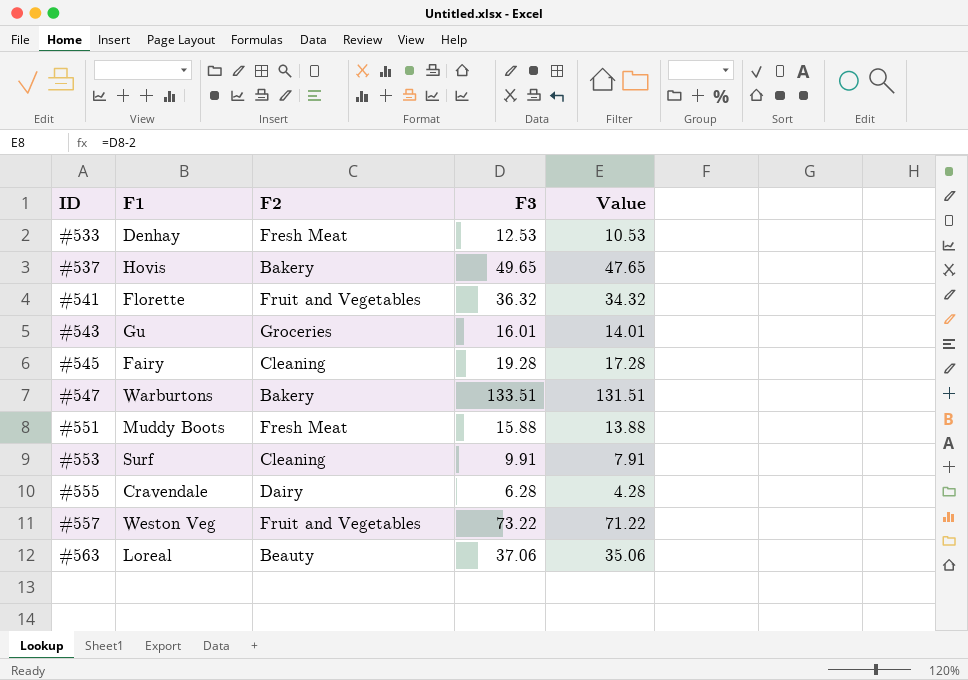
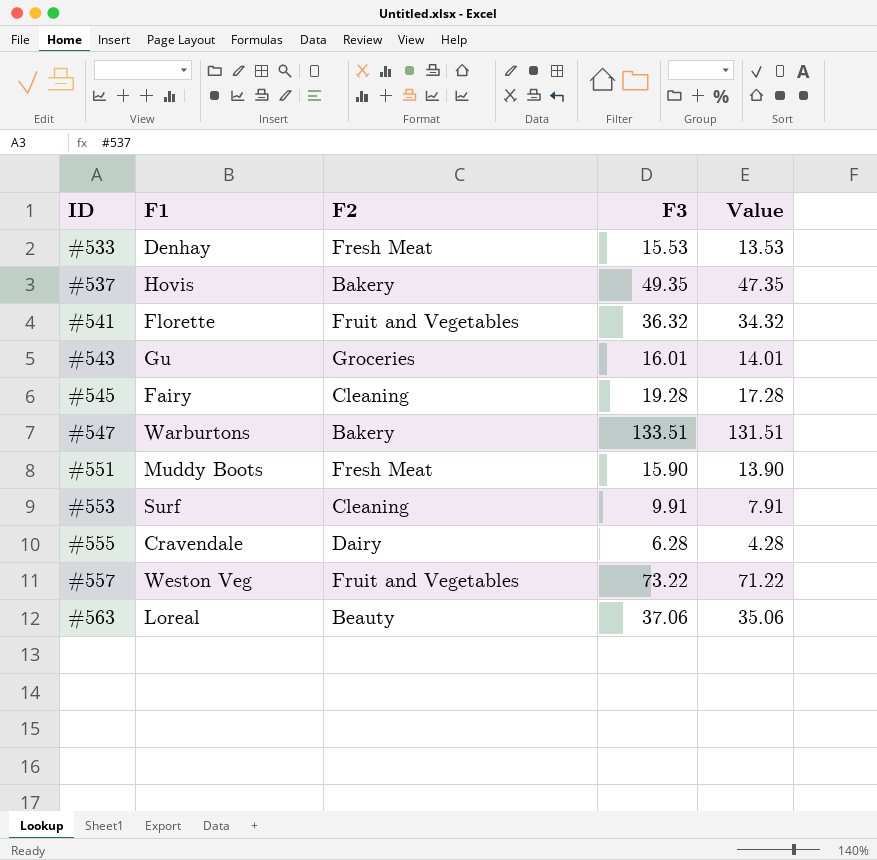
#533 | F3: 12.53 -> 15.53
#533 | Value: 10.53 -> 13.53
#537 | F3: 49.65 -> 49.35
#537 | Value: 47.65 -> 47.35
#551 | F3: 15.88 -> 15.90
#551 | Value: 13.88 -> 13.90

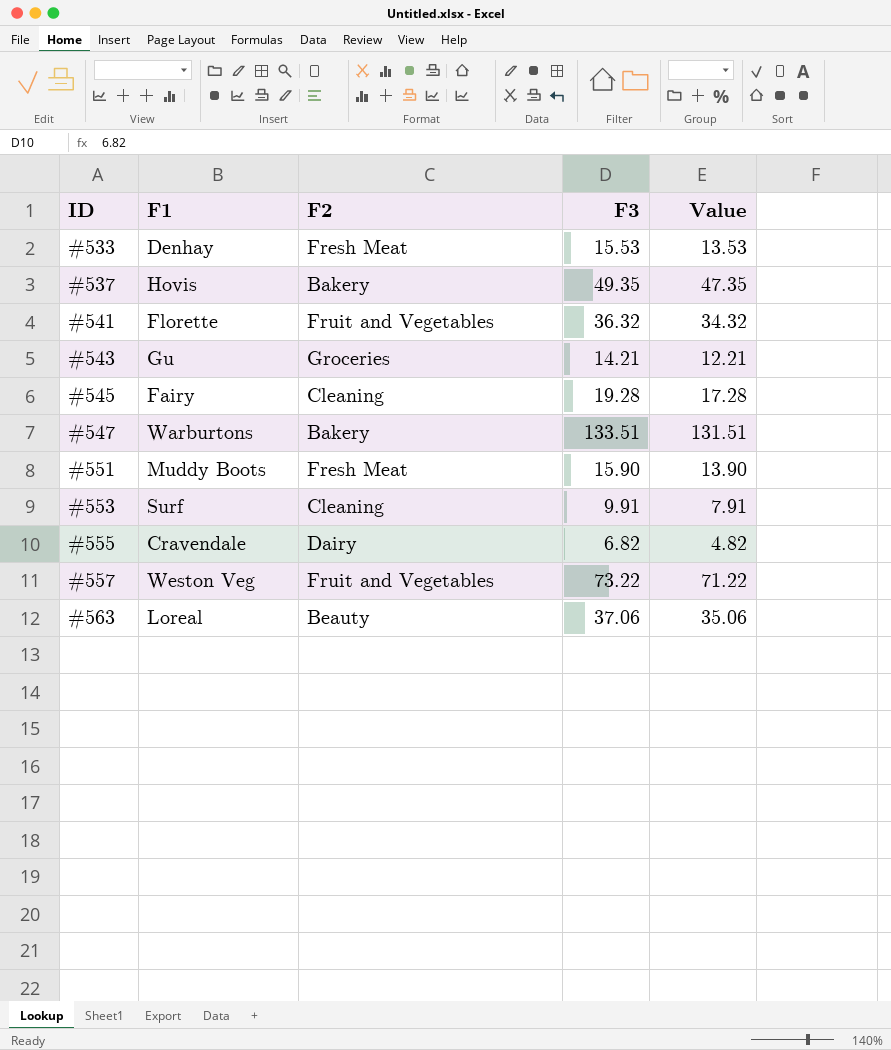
#543 | F3: 16.01 -> 14.21
#543 | Value: 14.01 -> 12.21
#555 | F3: 6.28 -> 6.82
#555 | Value: 4.28 -> 4.82

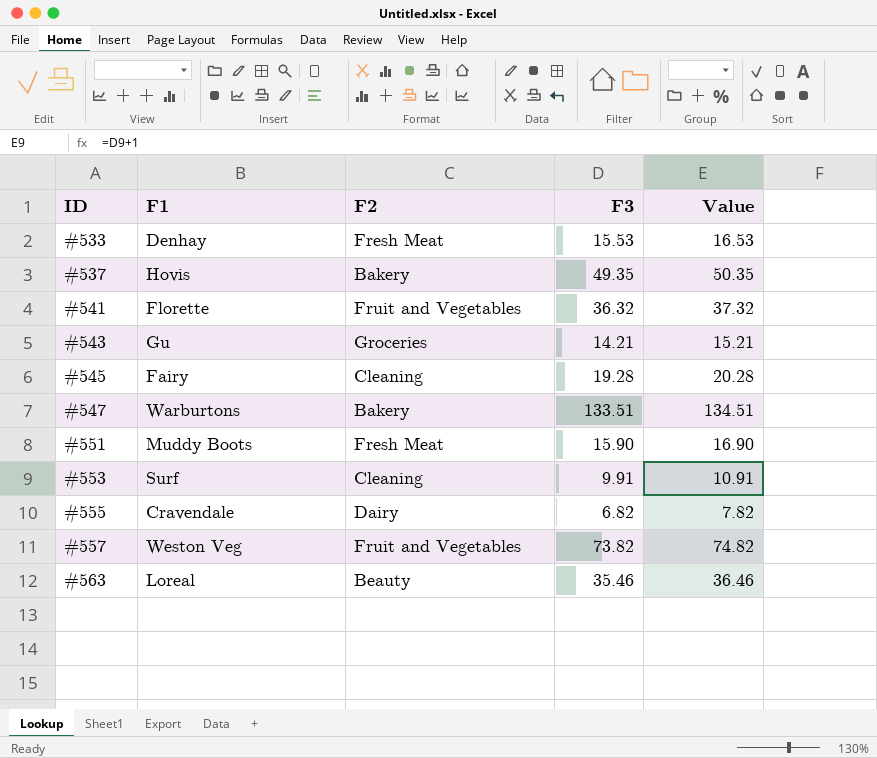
column Value | formula: [F3] - 2 -> [F3] + 1
#557 | F3: 73.22 -> 73.82
#563 | F3: 37.06 -> 35.46

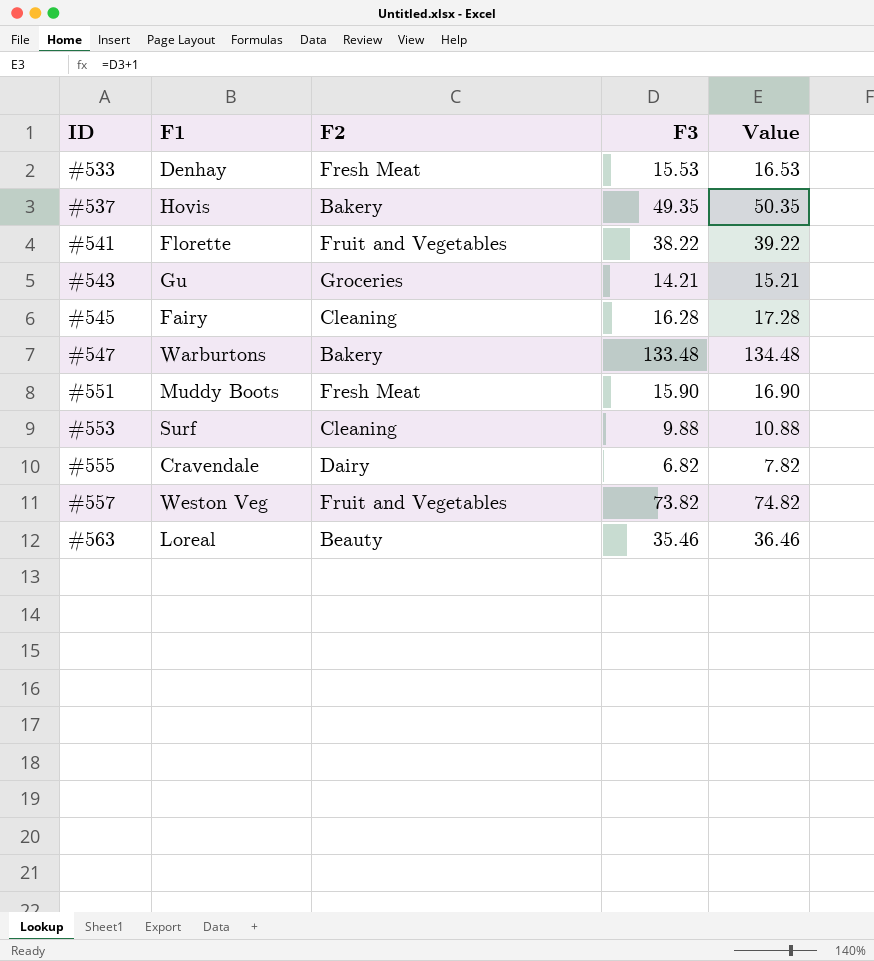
#541 | F3: 36.32 -> 38.22
#541 | Value: 37.32 -> 39.22
#545 | F3: 19.28 -> 16.28
#545 | Value: 20.28 -> 17.28
#547 | F3: 133.51 -> 133.48
#547 | Value: 134.51 -> 134.48
#553 | F3: 9.91 -> 9.88
#553 | Value: 10.91 -> 10.88

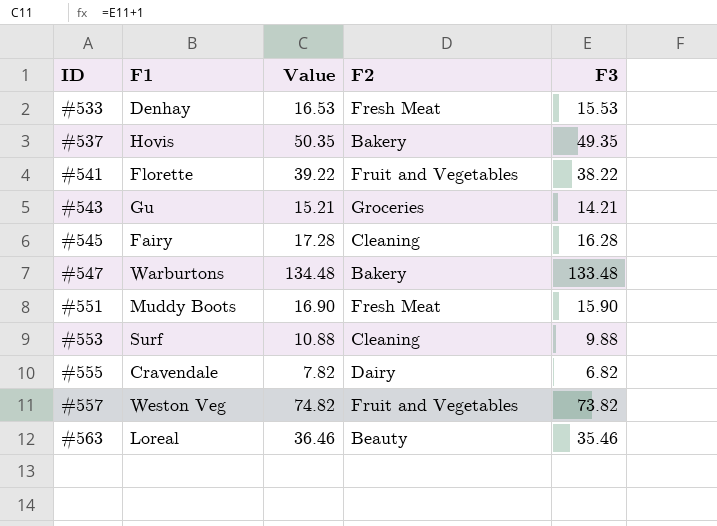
column Value | position: 5 -> 3

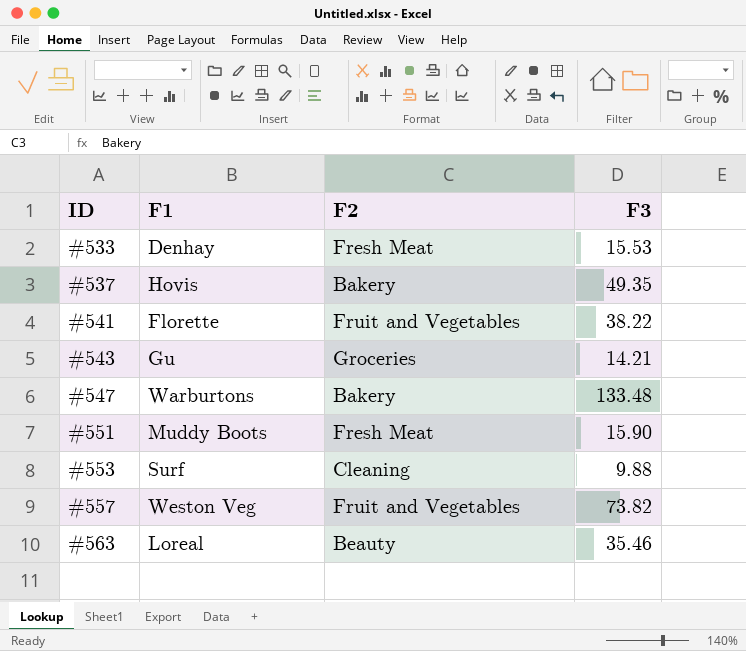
column Value | formula: [F3] + 1 -> none
row #545: Fairy | 17.28 | Cleaning | 16.28 -> none
row #555: Cravendale | 7.82 | Dairy | 6.82 -> none

